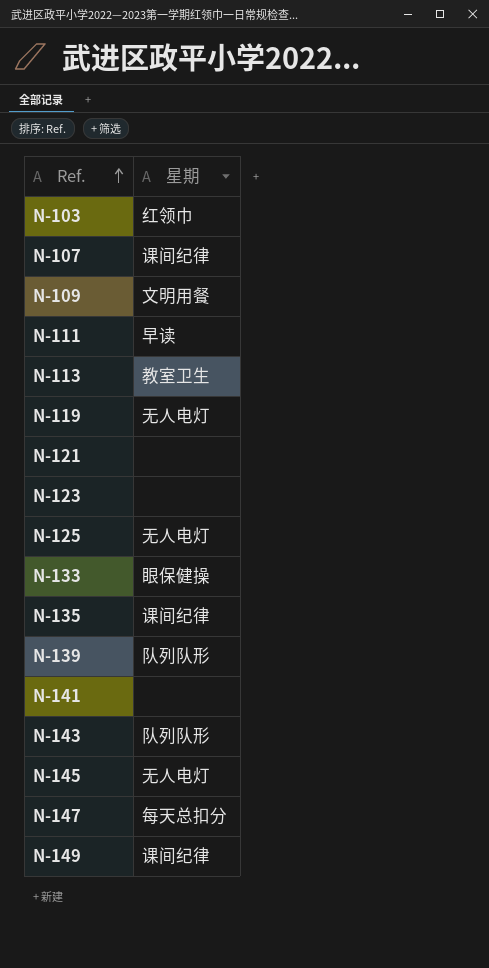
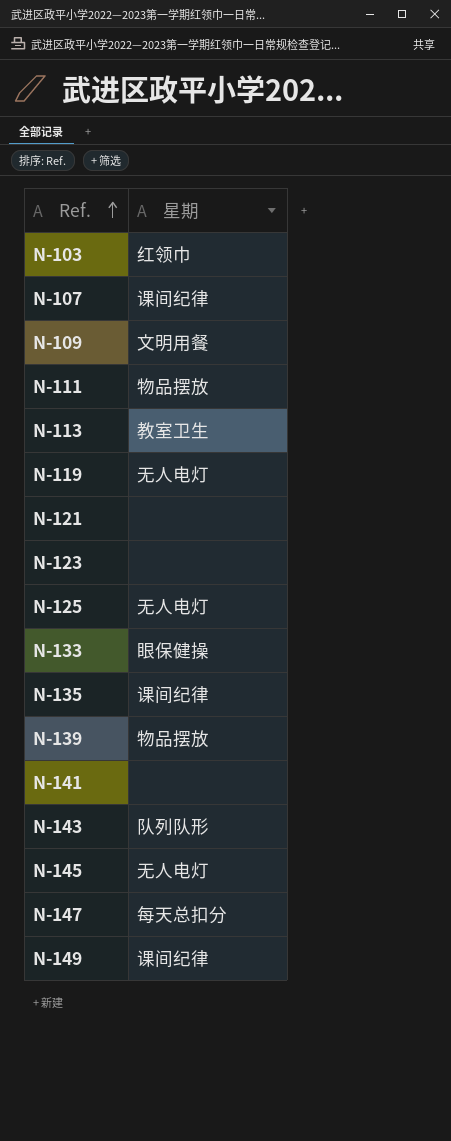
N-111 | 星期: 早读 -> 物品摆放
N-139 | 星期: 队列队形 -> 物品摆放

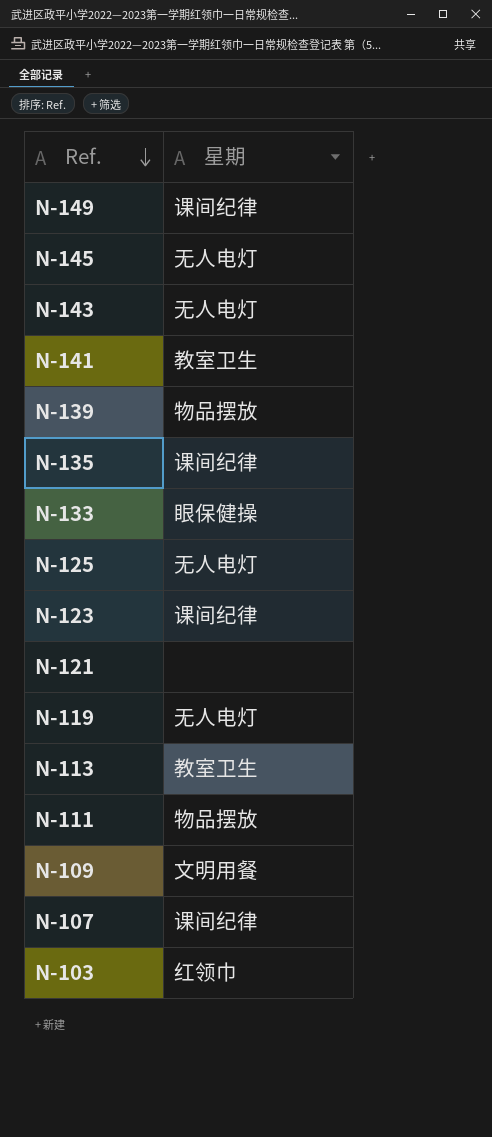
row order: Ref. ascending -> Ref. descending
row N-147: 每天总扣分 -> none
N-143 | 星期: 队列队形 -> 无人电灯
N-141 | 星期: none -> 教室卫生
N-123 | 星期: none -> 课间纪律

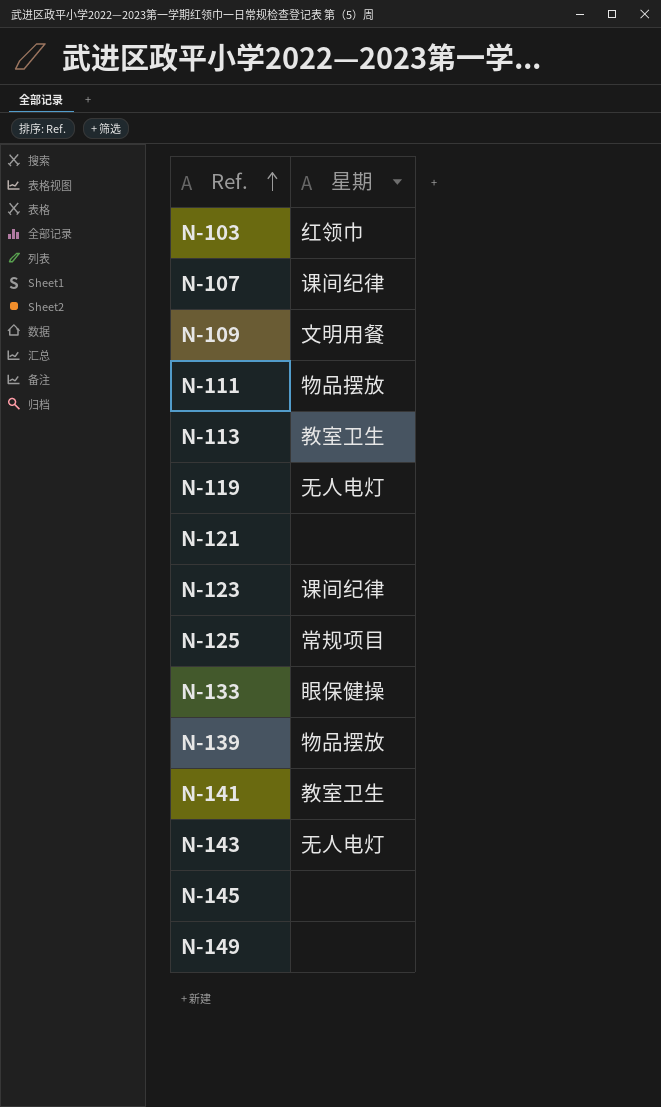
row order: Ref. descending -> Ref. ascending
row N-135: 课间纪律 -> none
N-125 | 星期: 无人电灯 -> 常规项目
N-145 | 星期: 无人电灯 -> none
N-149 | 星期: 课间纪律 -> none

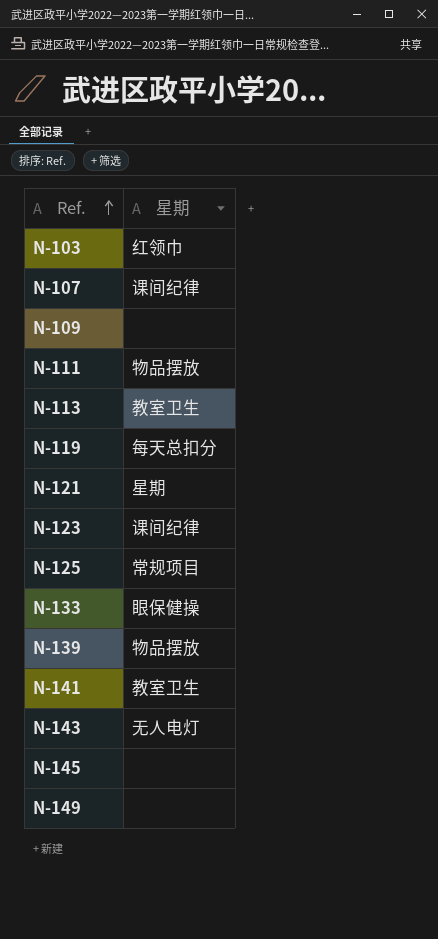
N-109 | 星期: 文明用餐 -> none
N-119 | 星期: 无人电灯 -> 每天总扣分
N-121 | 星期: none -> 星期

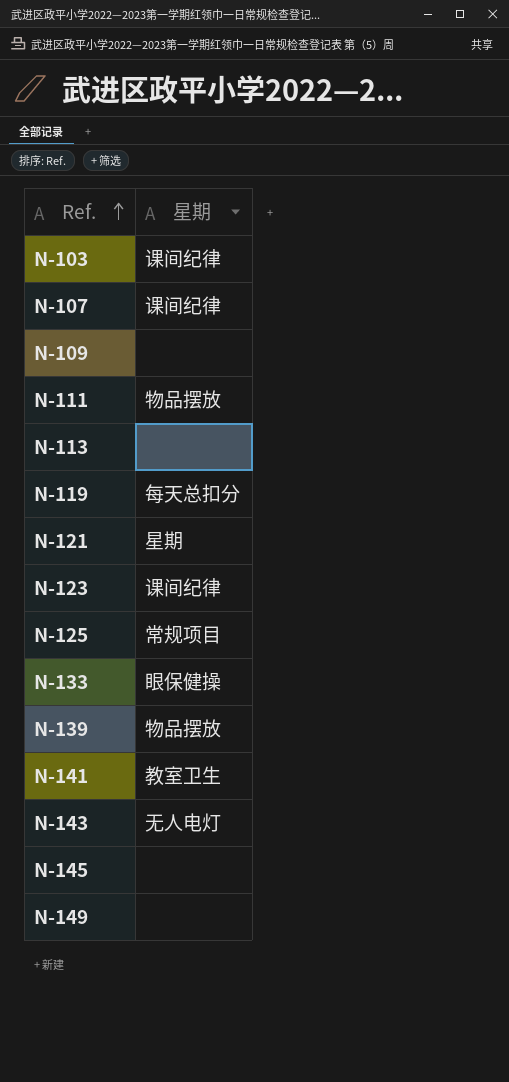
N-103 | 星期: 红领巾 -> 课间纪律
N-113 | 星期: 教室卫生 -> none

